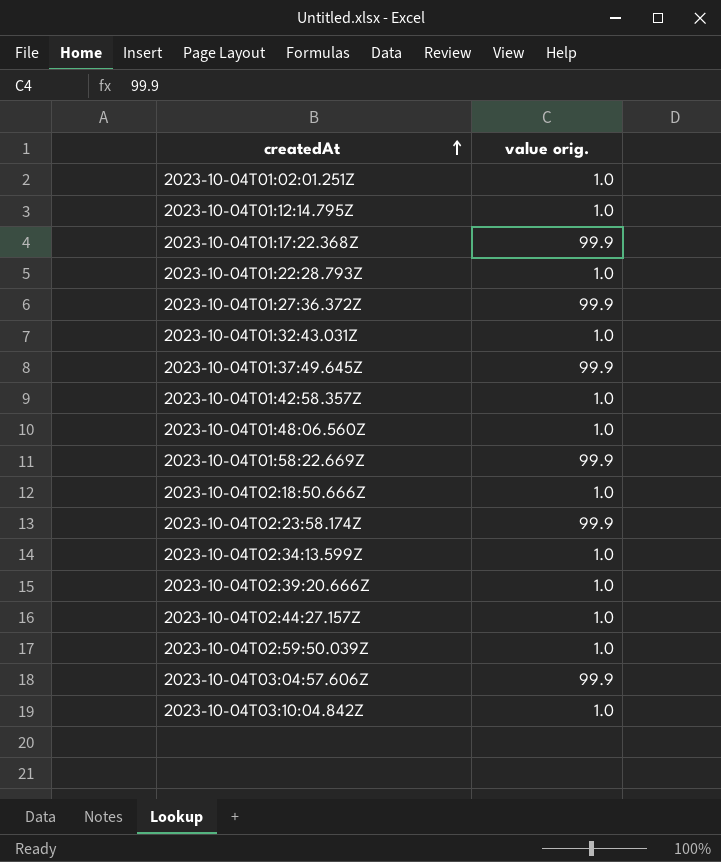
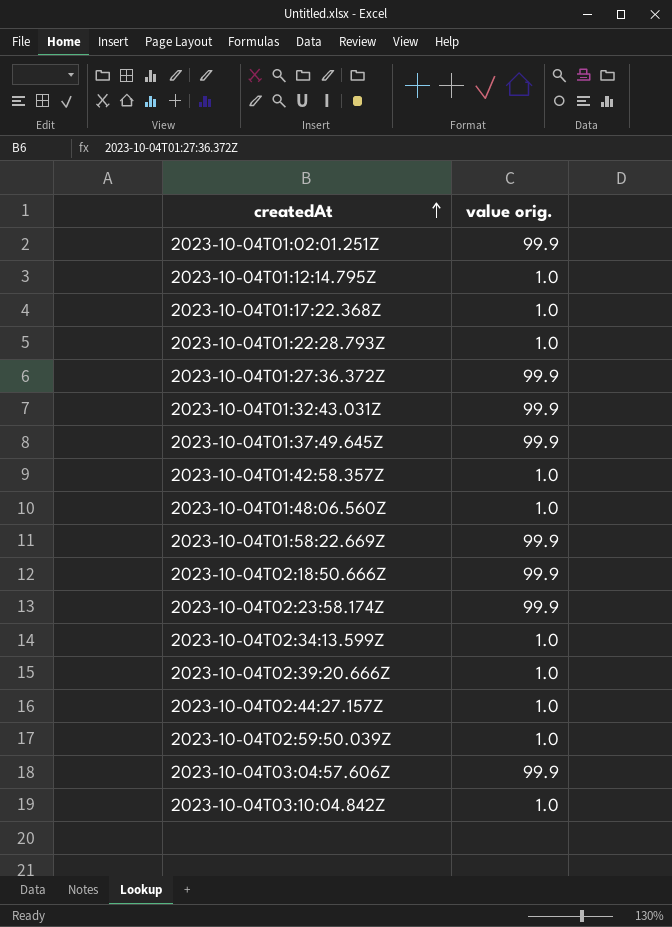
2023-10-04T01:02:01.251Z | value orig.: 1.0 -> 99.9
2023-10-04T01:17:22.368Z | value orig.: 99.9 -> 1.0
2023-10-04T01:32:43.031Z | value orig.: 1.0 -> 99.9
2023-10-04T02:18:50.666Z | value orig.: 1.0 -> 99.9

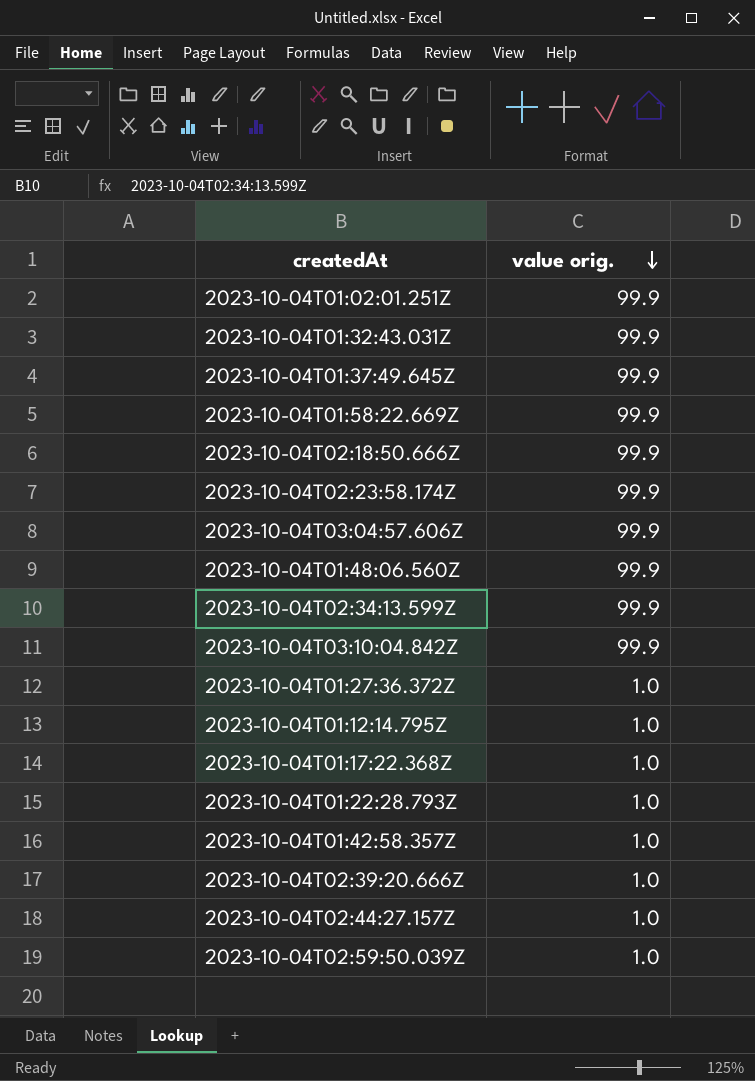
row order: createdAt ascending -> value orig. descending
2023-10-04T01:48:06.560Z | value orig.: 1.0 -> 99.9
2023-10-04T02:34:13.599Z | value orig.: 1.0 -> 99.9
2023-10-04T03:10:04.842Z | value orig.: 1.0 -> 99.9
2023-10-04T01:27:36.372Z | value orig.: 99.9 -> 1.0

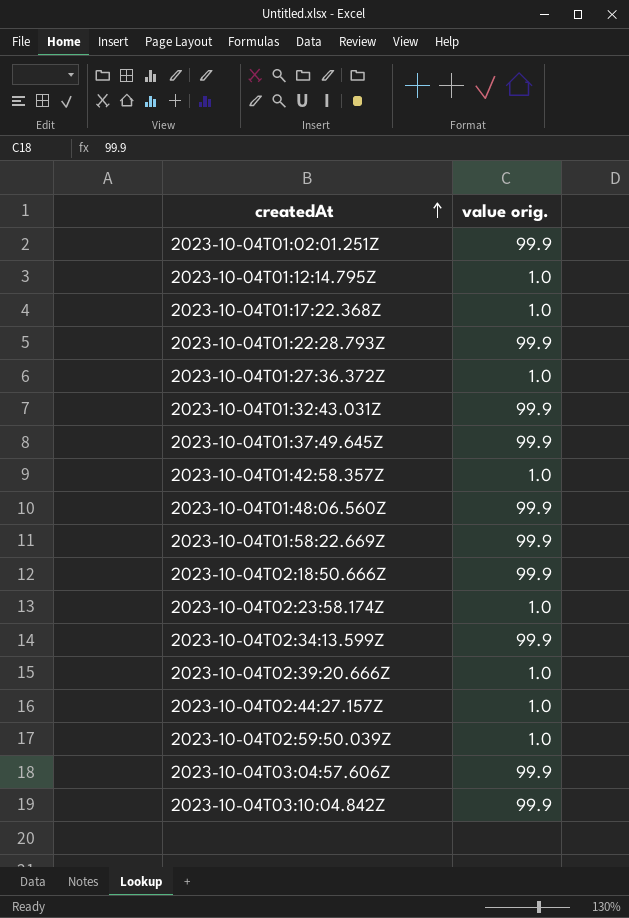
row order: value orig. descending -> createdAt ascending
2023-10-04T01:22:28.793Z | value orig.: 1.0 -> 99.9
2023-10-04T02:23:58.174Z | value orig.: 99.9 -> 1.0

